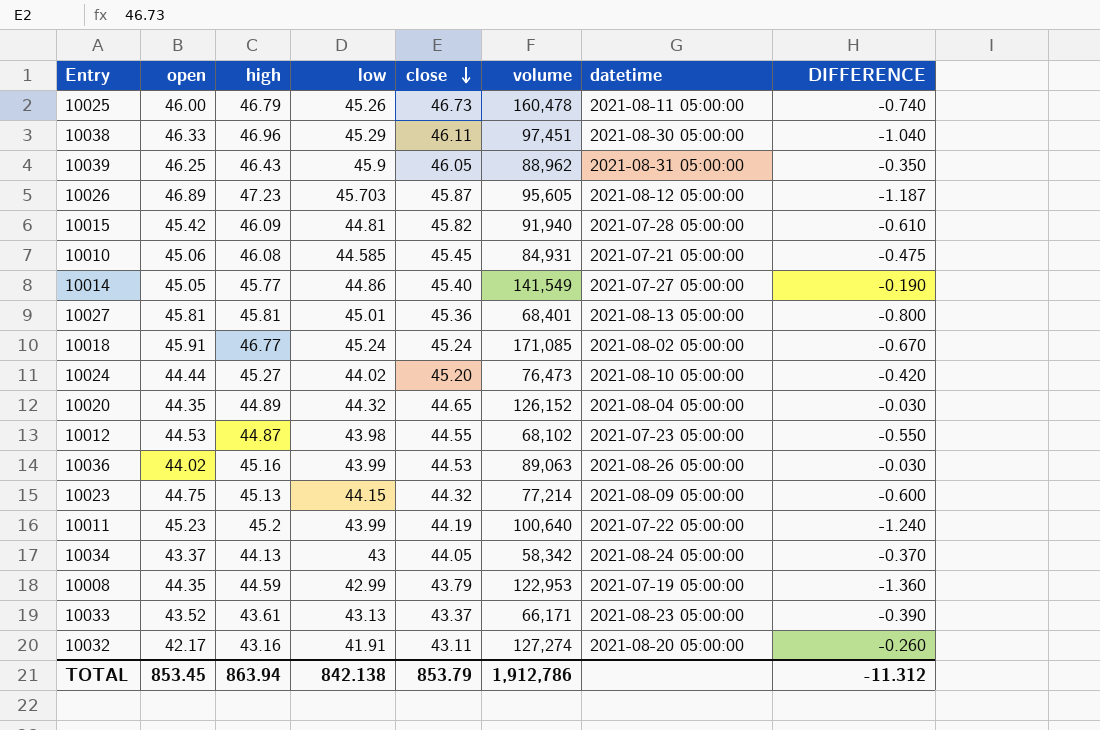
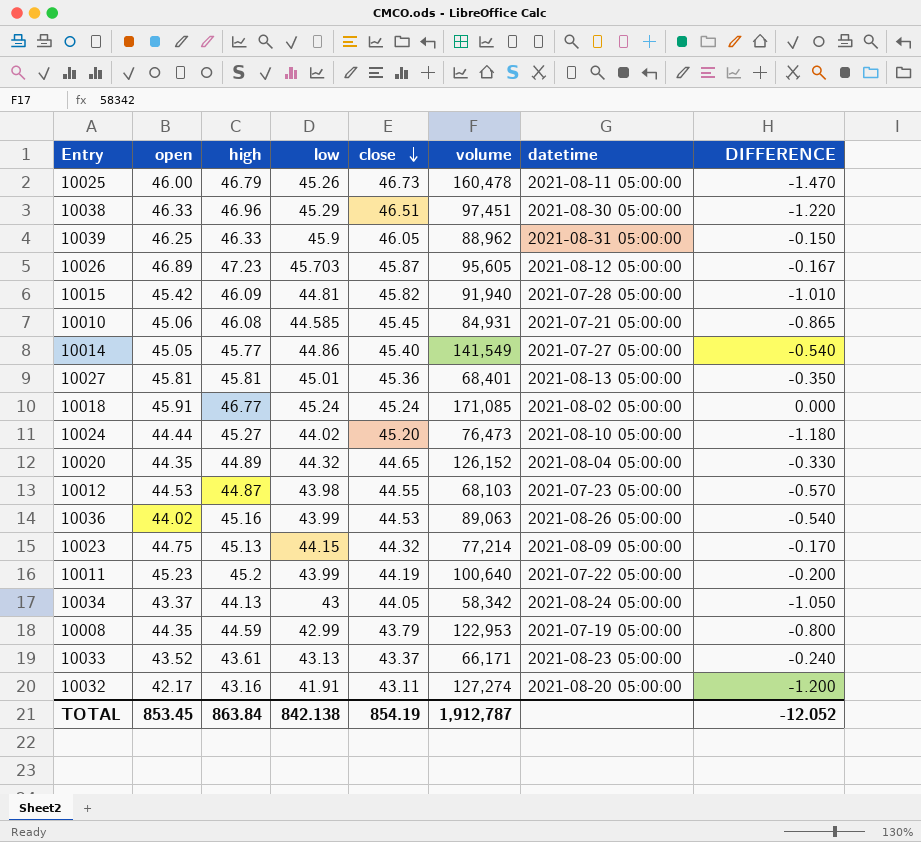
column DIFFERENCE | formula: [low] - [open] -> [low] - [close]
10038 | close: 46.11 -> 46.51
10039 | high: 46.43 -> 46.33
10012 | volume: 68,102 -> 68,103
TOTAL | high: 863.94 -> 863.84
TOTAL | close: 853.79 -> 854.19
TOTAL | volume: 1,912,786 -> 1,912,787
TOTAL | DIFFERENCE: -11.312 -> -12.052

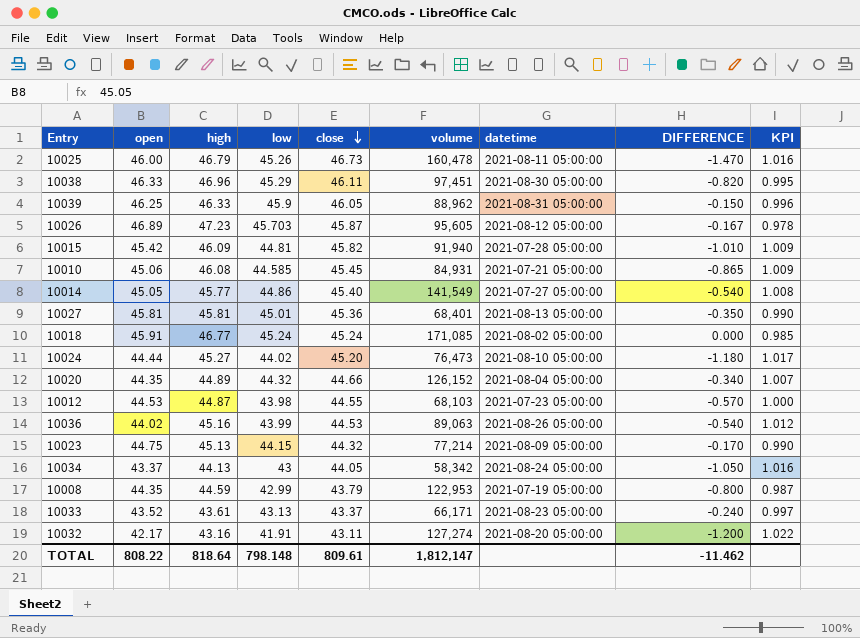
column KPI | formula: none -> [close] / [open]
row 10011: 45.23 | 45.2 | 43.99 | 44.19 | 100,640 | 2021-07-22 05:00:00 | -0.200 -> none
10038 | close: 46.51 -> 46.11
10038 | DIFFERENCE: -1.220 -> -0.820
10020 | close: 44.65 -> 44.66
10020 | DIFFERENCE: -0.330 -> -0.340
TOTAL | open: 853.45 -> 808.22
TOTAL | high: 863.84 -> 818.64
TOTAL | low: 842.138 -> 798.148
TOTAL | close: 854.19 -> 809.61
TOTAL | volume: 1,912,787 -> 1,812,147
TOTAL | DIFFERENCE: -12.052 -> -11.462

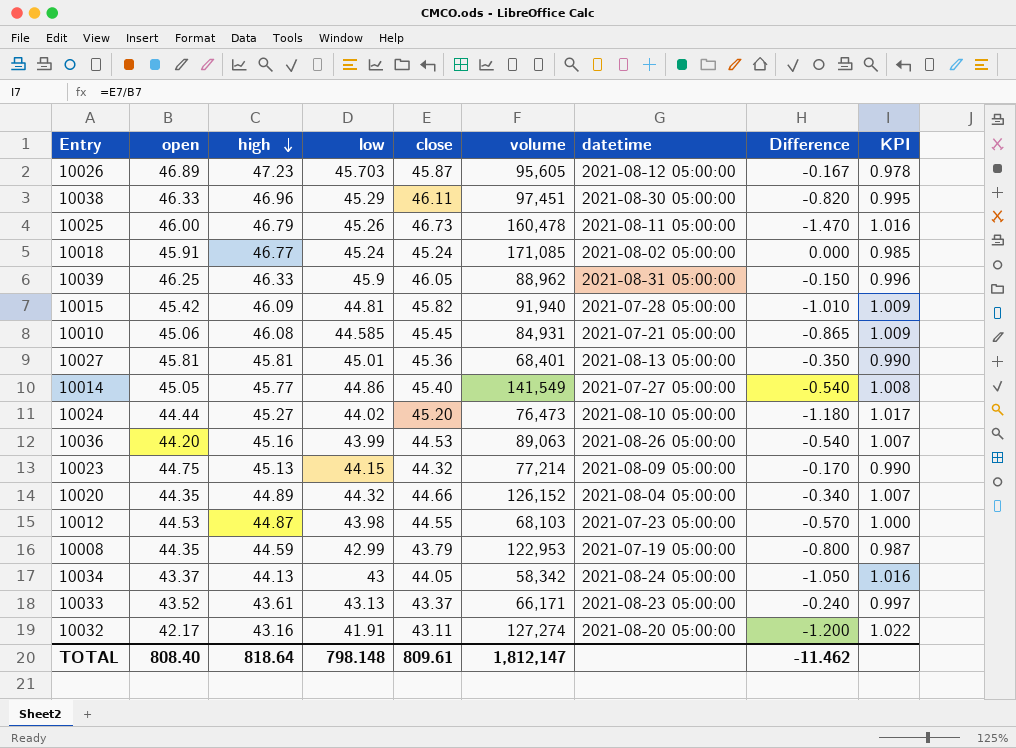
row order: close descending -> high descending
column name: DIFFERENCE -> Difference
10036 | open: 44.02 -> 44.20
10036 | KPI: 1.012 -> 1.007
TOTAL | open: 808.22 -> 808.40

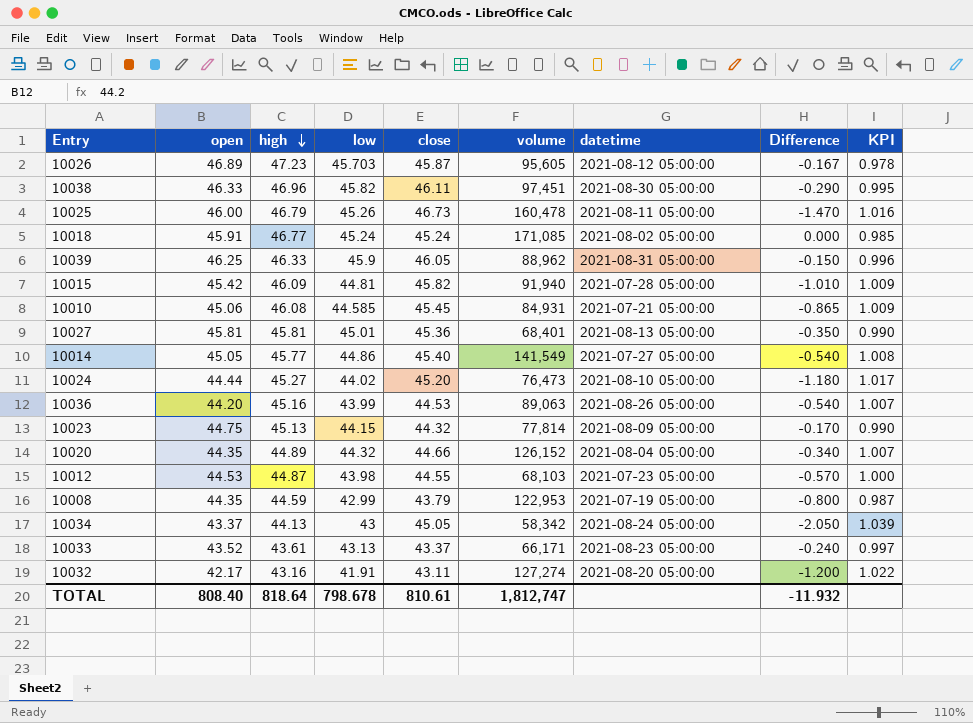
10038 | low: 45.29 -> 45.82
10038 | Difference: -0.820 -> -0.290
10023 | volume: 77,214 -> 77,814
10034 | close: 44.05 -> 45.05
10034 | Difference: -1.050 -> -2.050
10034 | KPI: 1.016 -> 1.039
TOTAL | low: 798.148 -> 798.678
TOTAL | close: 809.61 -> 810.61
TOTAL | volume: 1,812,147 -> 1,812,747
TOTAL | Difference: -11.462 -> -11.932

